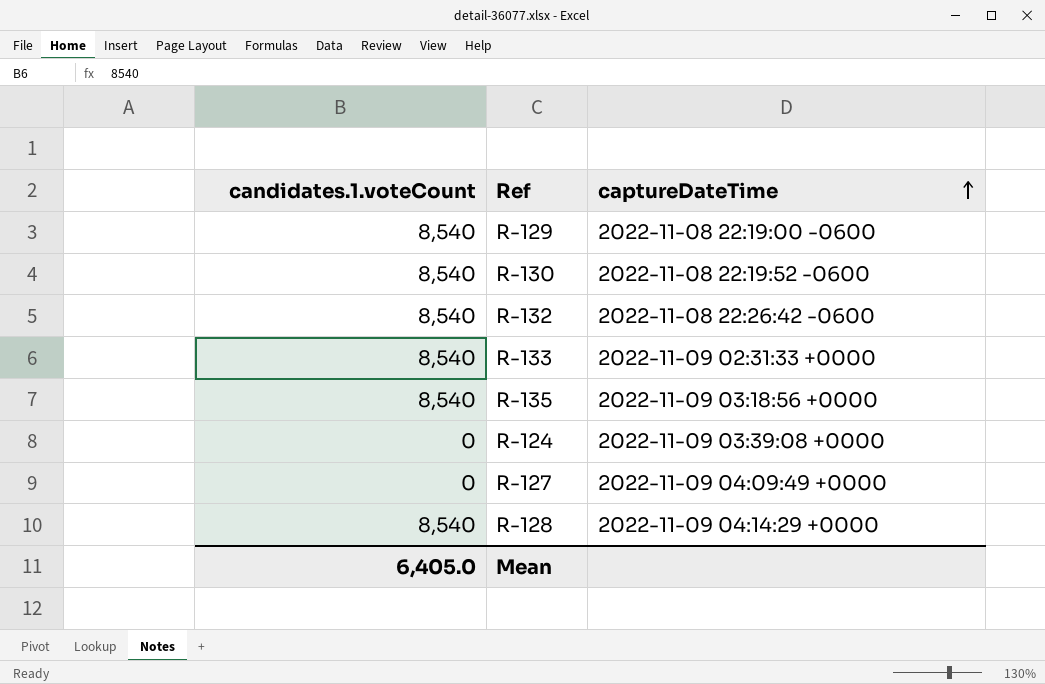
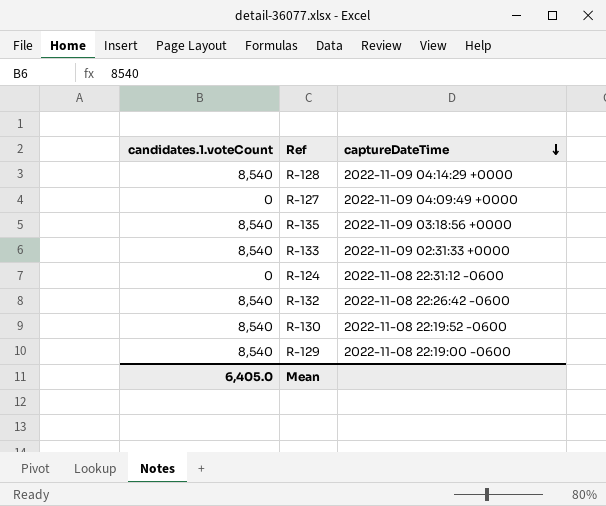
row order: captureDateTime ascending -> captureDateTime descending
R-124 | captureDateTime: 2022-11-09 03:39:08 +0000 -> 2022-11-08 22:31:12 -0600

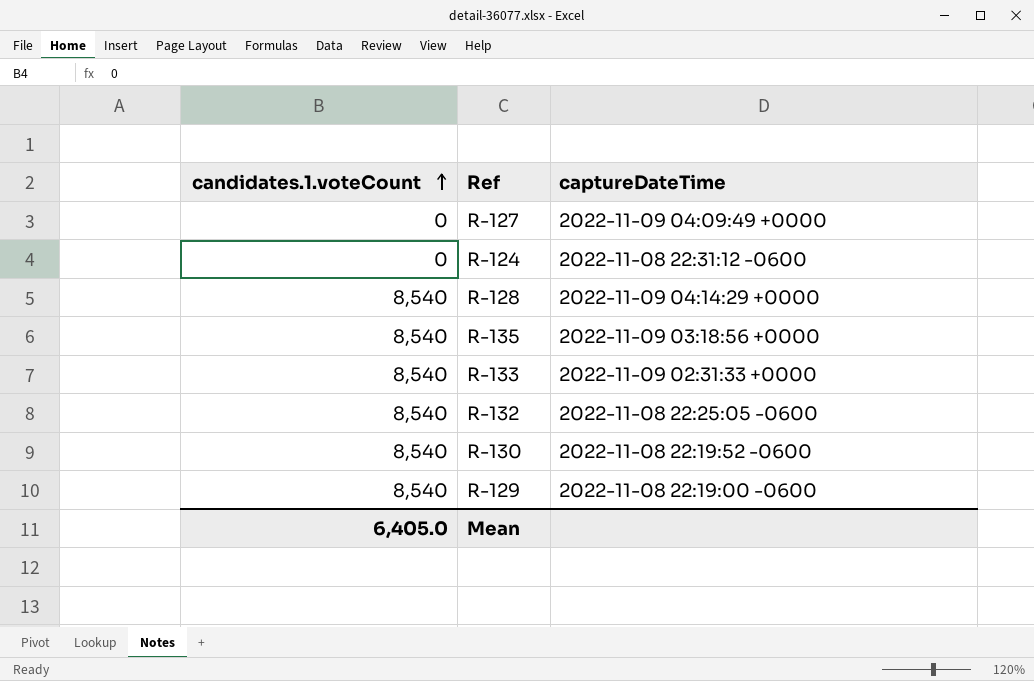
row order: captureDateTime descending -> candidates.1.voteCount ascending
R-132 | captureDateTime: 2022-11-08 22:26:42 -0600 -> 2022-11-08 22:25:05 -0600

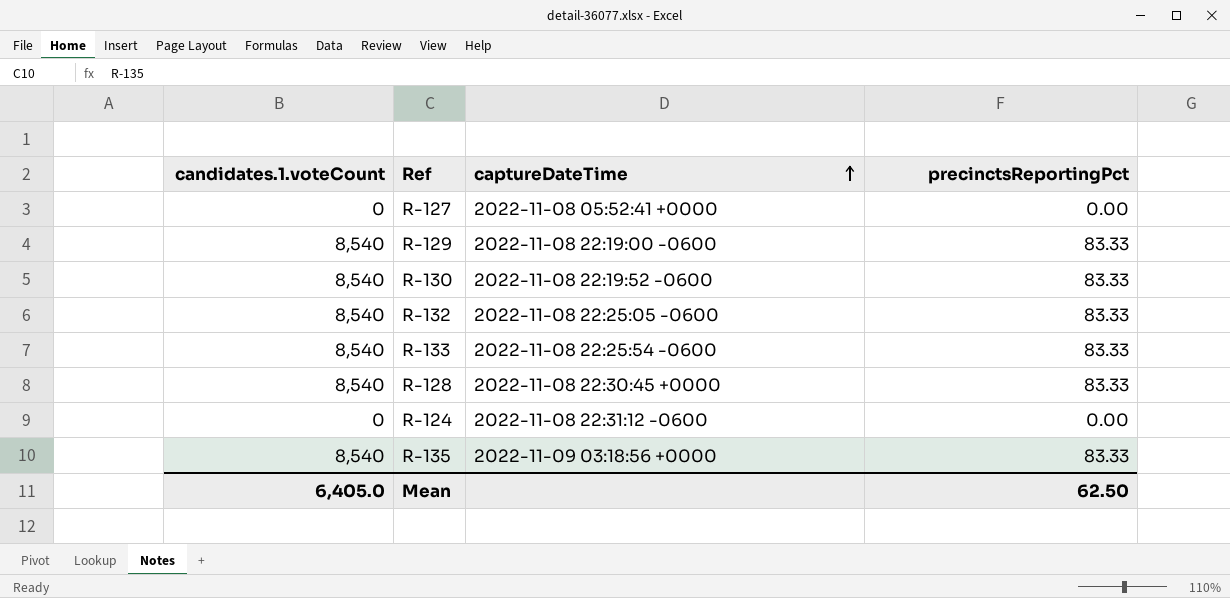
row order: candidates.1.voteCount ascending -> captureDateTime ascending
column precinctsReportingPct | position: none -> 4
R-127 | captureDateTime: 2022-11-09 04:09:49 +0000 -> 2022-11-08 05:52:41 +0000
R-133 | captureDateTime: 2022-11-09 02:31:33 +0000 -> 2022-11-08 22:25:54 -0600
R-128 | captureDateTime: 2022-11-09 04:14:29 +0000 -> 2022-11-08 22:30:45 +0000

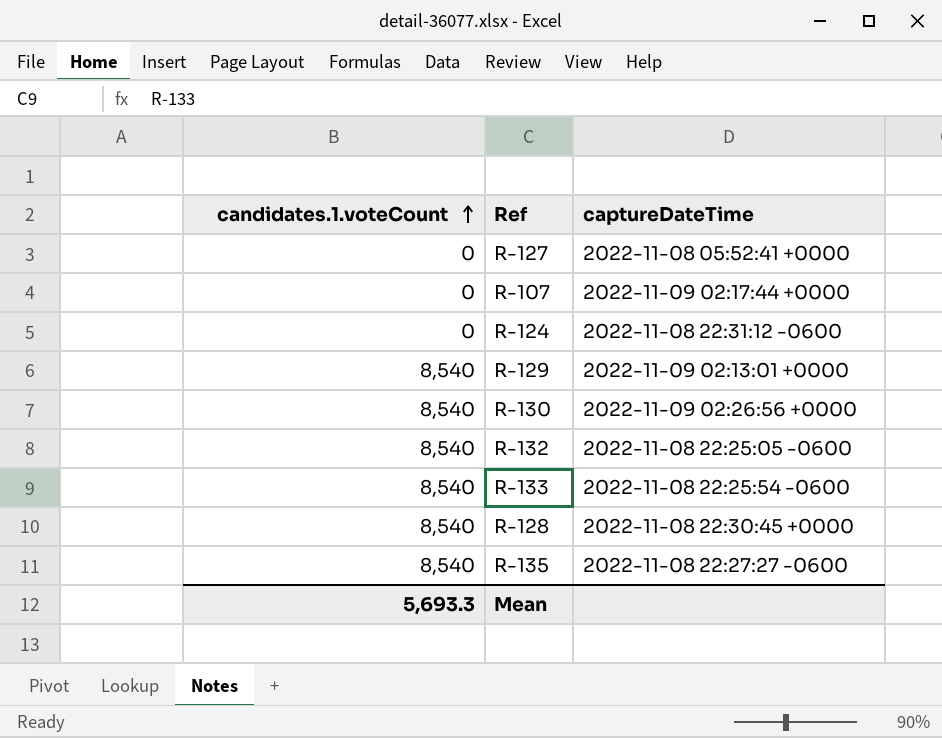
row order: captureDateTime ascending -> candidates.1.voteCount ascending
column precinctsReportingPct | position: 4 -> none
row R-107: none -> 0 | 2022-11-09 02:17:44 +0000
R-129 | captureDateTime: 2022-11-08 22:19:00 -0600 -> 2022-11-09 02:13:01 +0000
R-130 | captureDateTime: 2022-11-08 22:19:52 -0600 -> 2022-11-09 02:26:56 +0000
R-135 | captureDateTime: 2022-11-09 03:18:56 +0000 -> 2022-11-08 22:27:27 -0600
Mean | candidates.1.voteCount: 6,405.0 -> 5,693.3

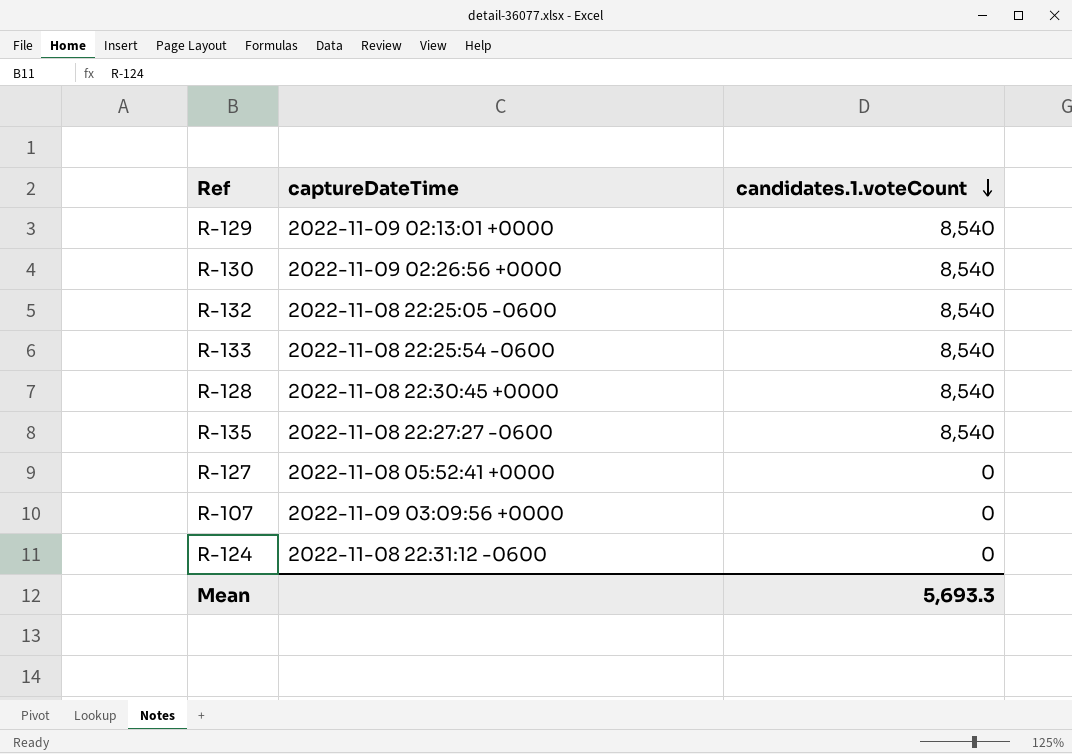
row order: candidates.1.voteCount ascending -> candidates.1.voteCount descending
column candidates.1.voteCount | position: 1 -> 3
R-107 | captureDateTime: 2022-11-09 02:17:44 +0000 -> 2022-11-09 03:09:56 +0000

